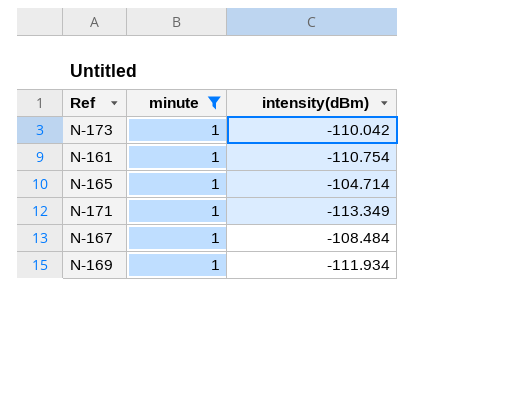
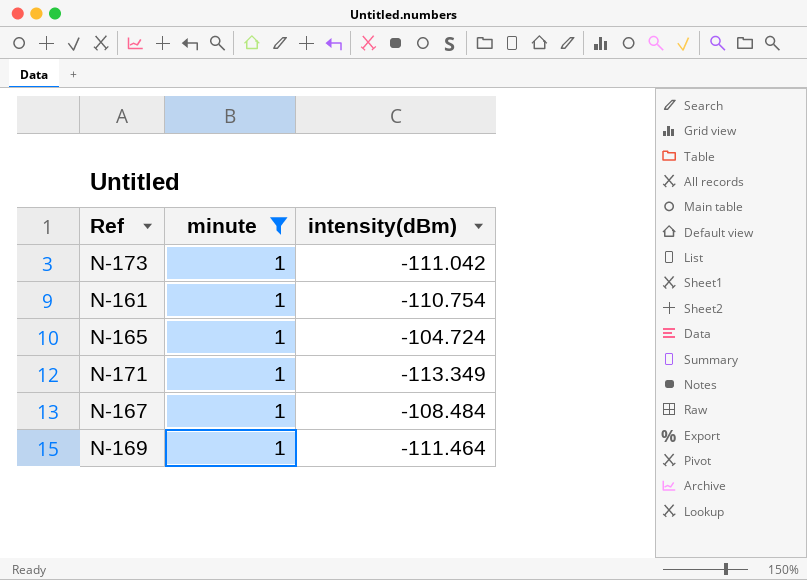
N-173 | intensity(dBm): -110.042 -> -111.042
N-165 | intensity(dBm): -104.714 -> -104.724
N-169 | intensity(dBm): -111.934 -> -111.464

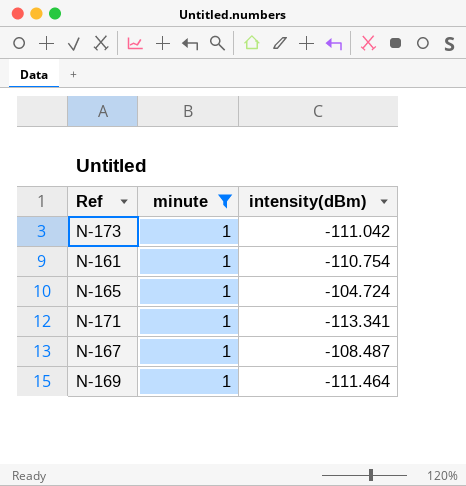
N-171 | intensity(dBm): -113.349 -> -113.341
N-167 | intensity(dBm): -108.484 -> -108.487

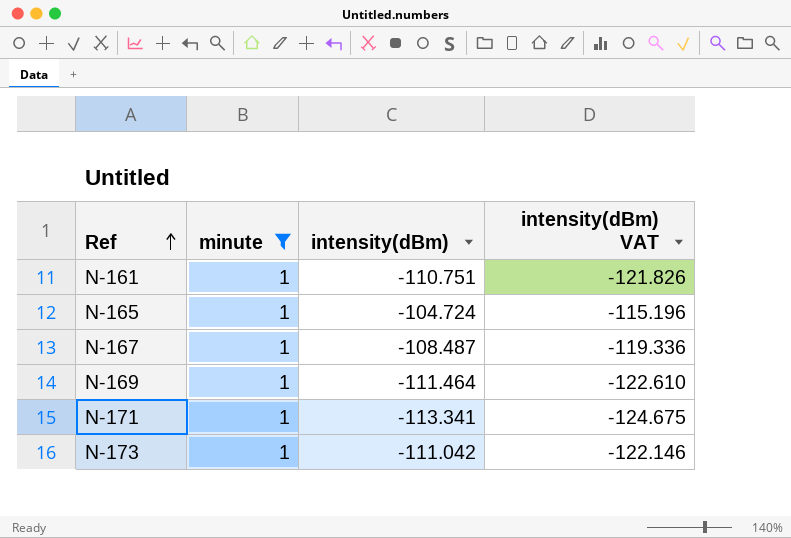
row order: none -> Ref ascending
column intensity(dBm) VAT | formula: none -> [intensity(dBm)] * 1.1
N-161 | intensity(dBm): -110.754 -> -110.751

